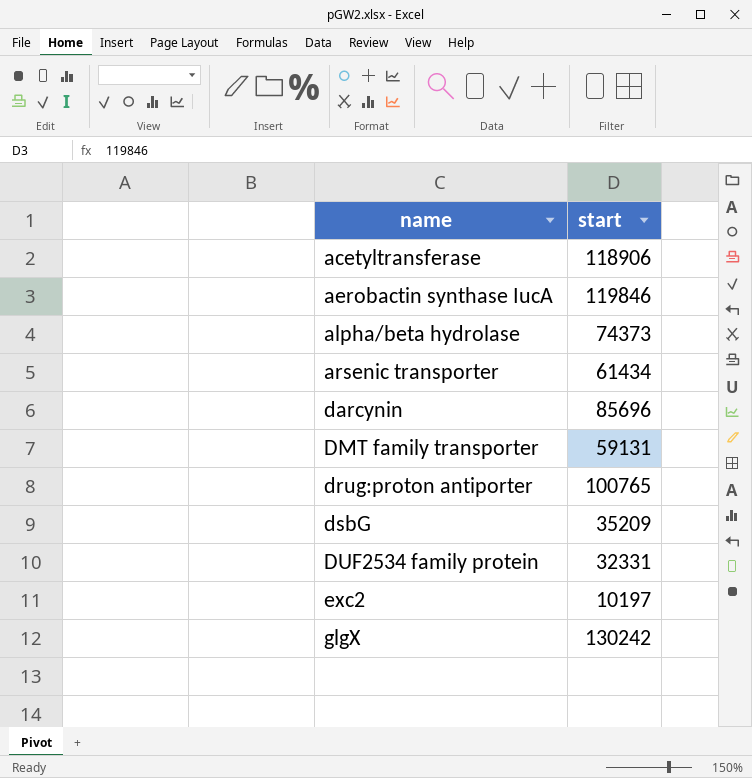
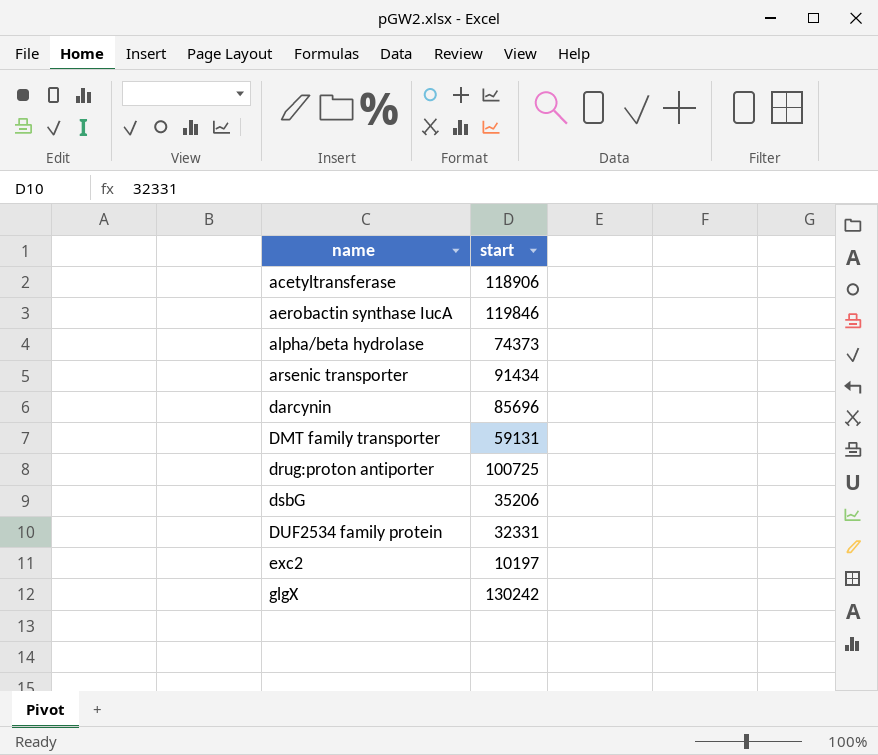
arsenic transporter | start: 61434 -> 91434
drug:proton antiporter | start: 100765 -> 100725
dsbG | start: 35209 -> 35206

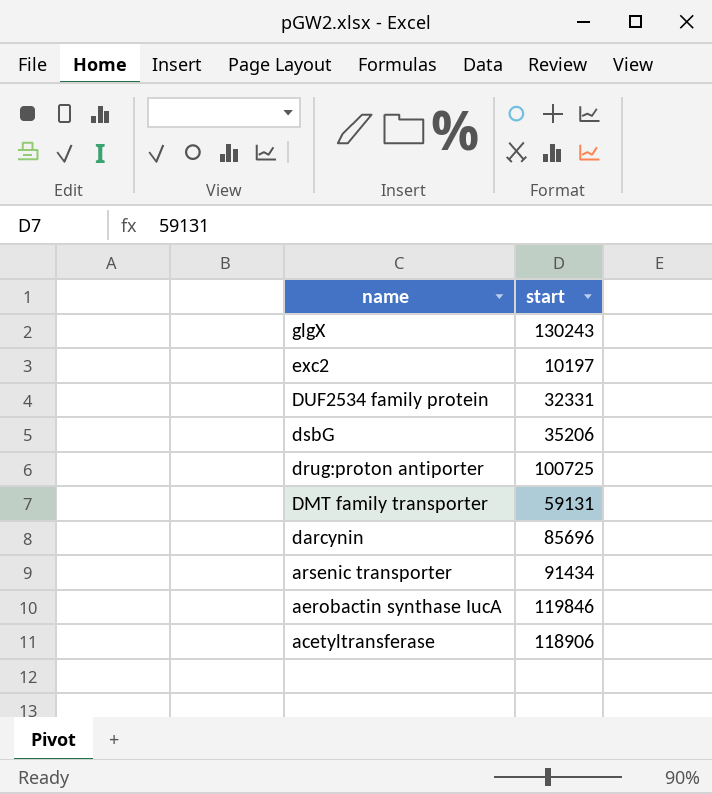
row order: name ascending -> name descending
row alpha/beta hydrolase: 74373 -> none
glgX | start: 130242 -> 130243

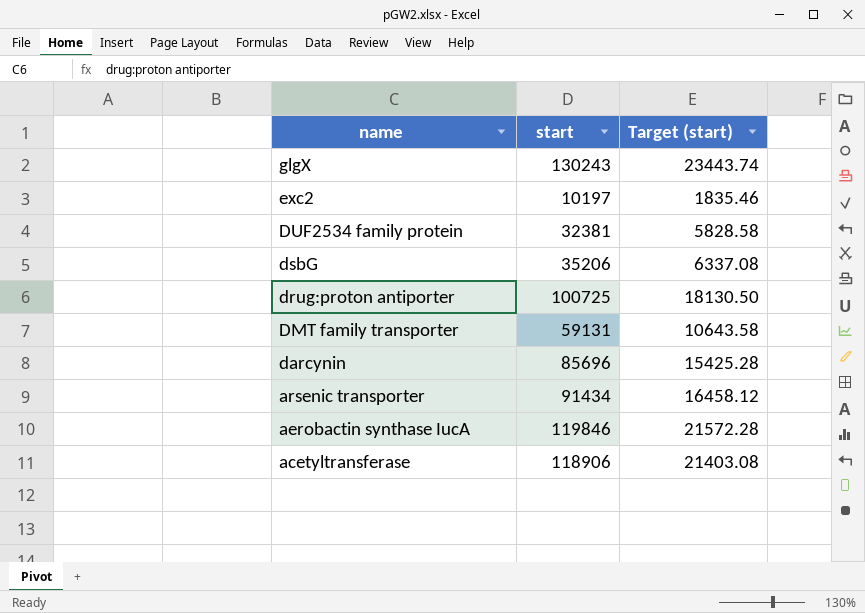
column Target (start) | formula: none -> [start] * 0.18
DUF2534 family protein | start: 32331 -> 32381

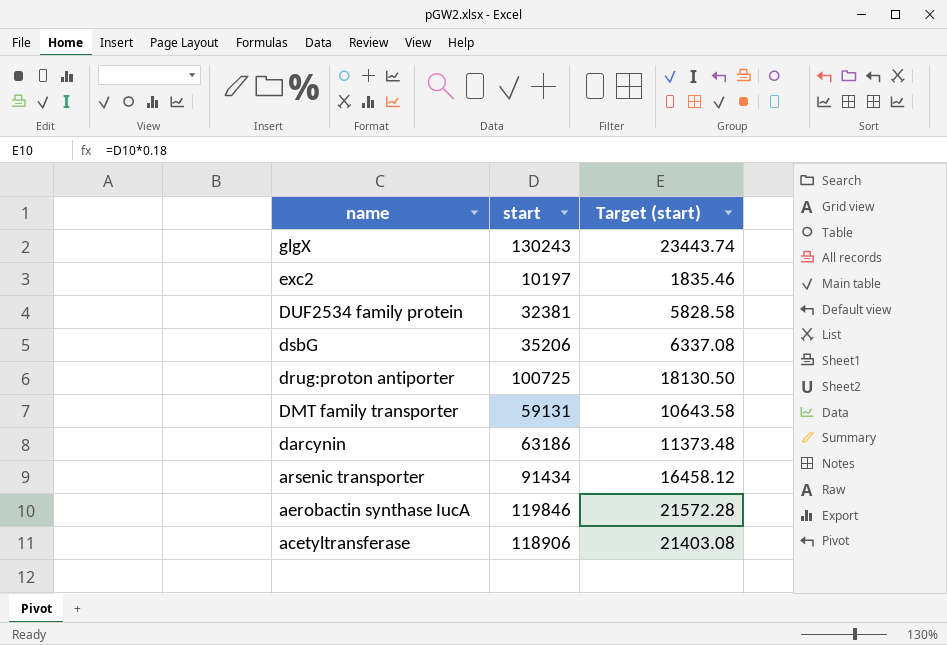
darcynin | start: 85696 -> 63186
darcynin | Target (start): 15425.28 -> 11373.48

